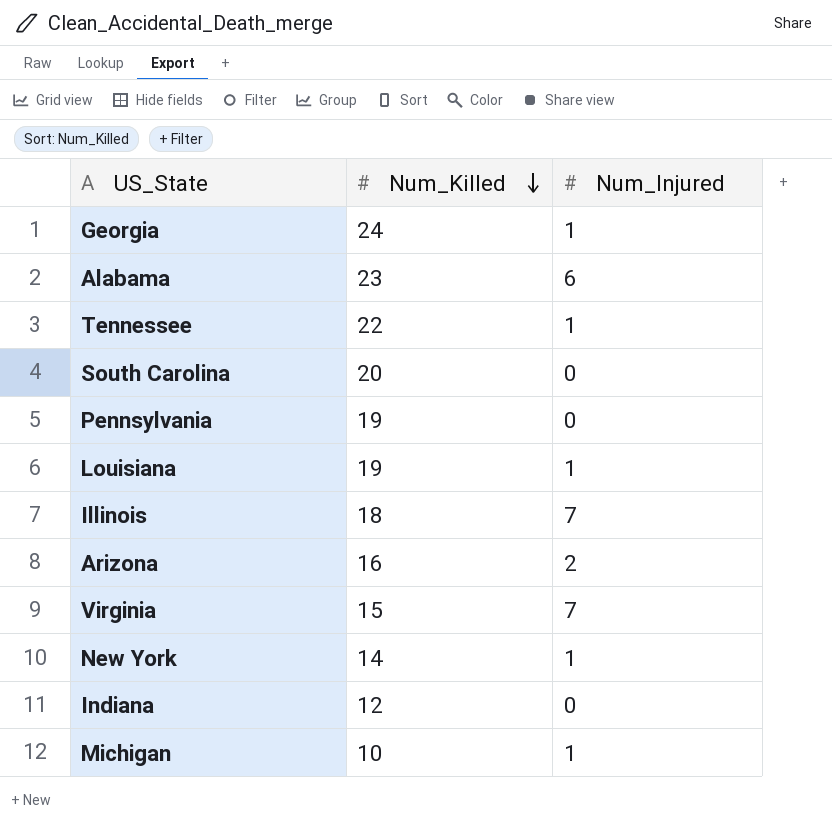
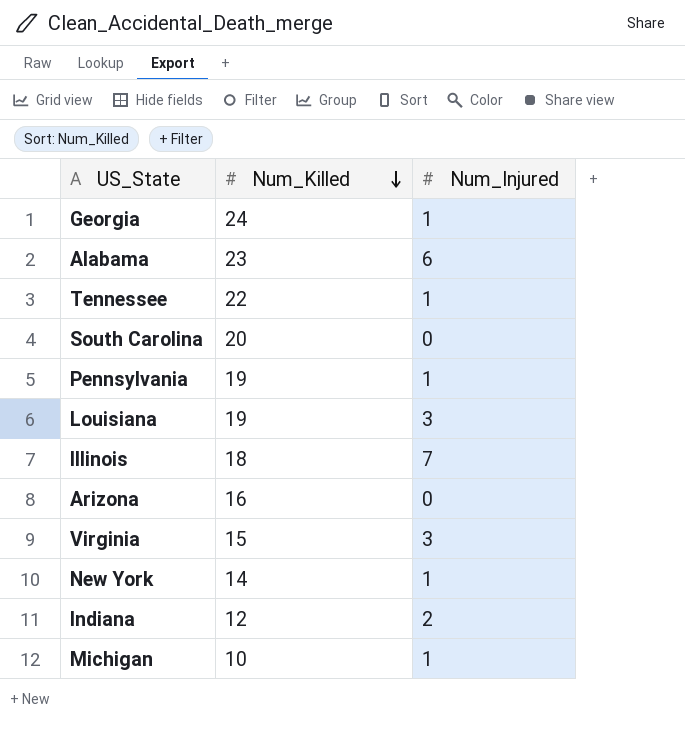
Pennsylvania | Num_Injured: 0 -> 1
Louisiana | Num_Injured: 1 -> 3
Arizona | Num_Injured: 2 -> 0
Virginia | Num_Injured: 7 -> 3
Indiana | Num_Injured: 0 -> 2

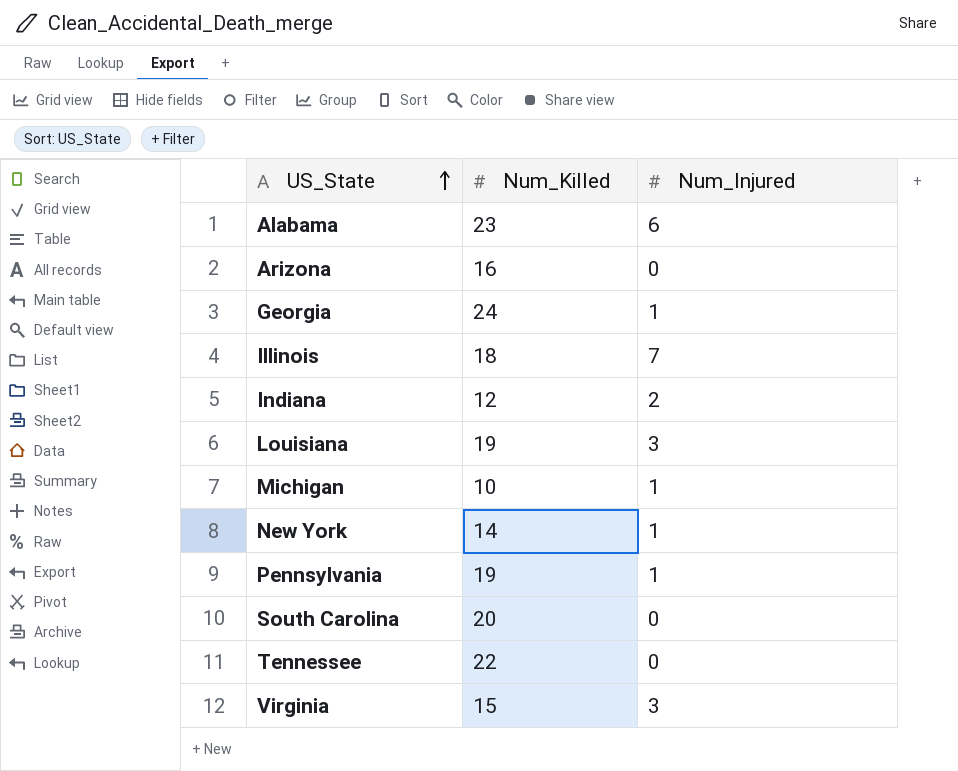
row order: Num_Killed descending -> US_State ascending
Tennessee | Num_Injured: 1 -> 0

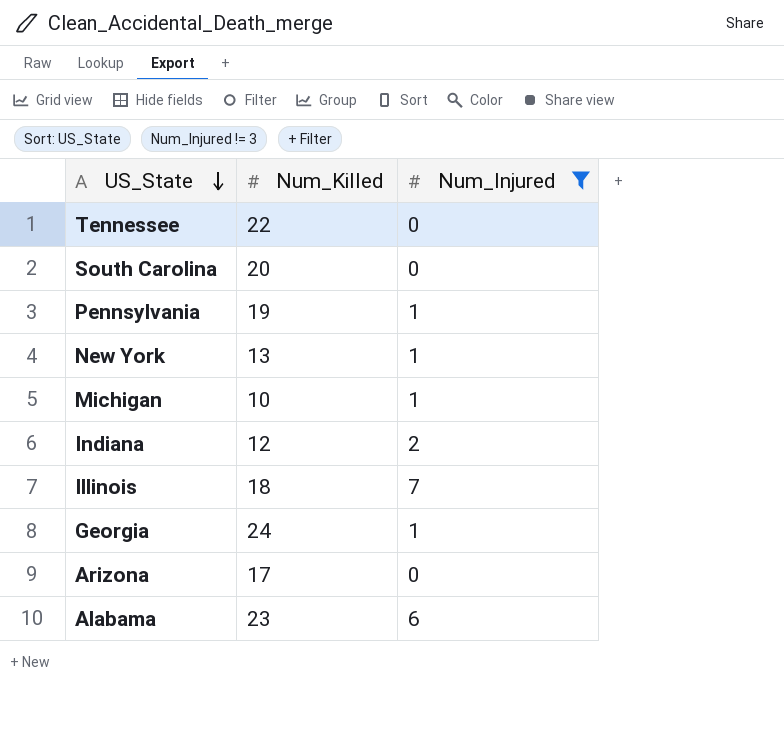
filter: none -> Num_Injured != 3
row order: US_State ascending -> US_State descending
New York | Num_Killed: 14 -> 13
Arizona | Num_Killed: 16 -> 17

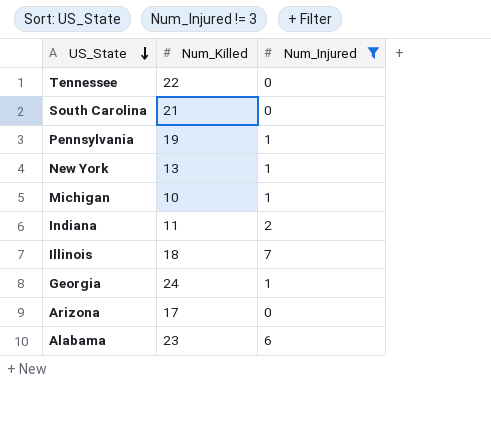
South Carolina | Num_Killed: 20 -> 21
Indiana | Num_Killed: 12 -> 11

